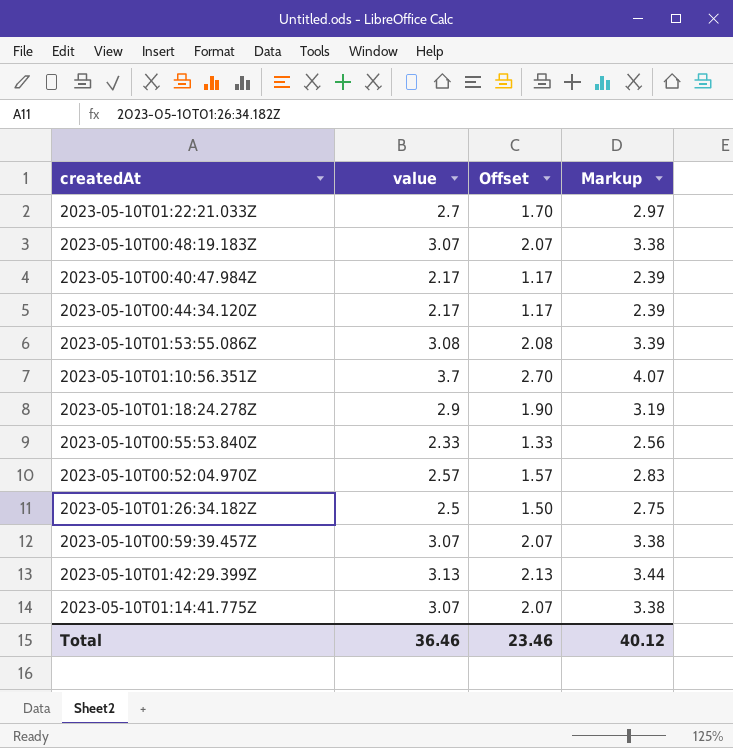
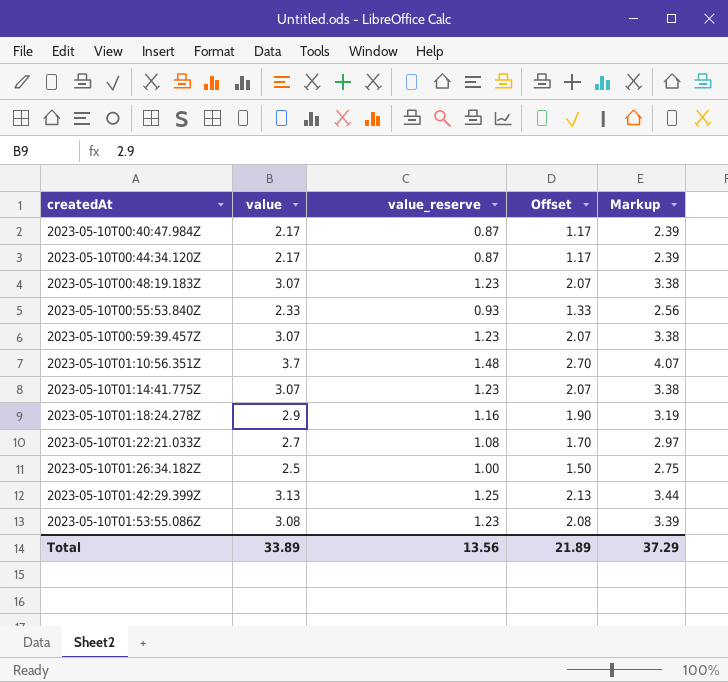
row order: none -> createdAt ascending
column value_reserve | formula: none -> [value] * 0.4
row 2023-05-10T00:52:04.970Z: 2.57 | 1.57 | 2.83 -> none
Total | value: 36.46 -> 33.89
Total | Offset: 23.46 -> 21.89
Total | Markup: 40.12 -> 37.29

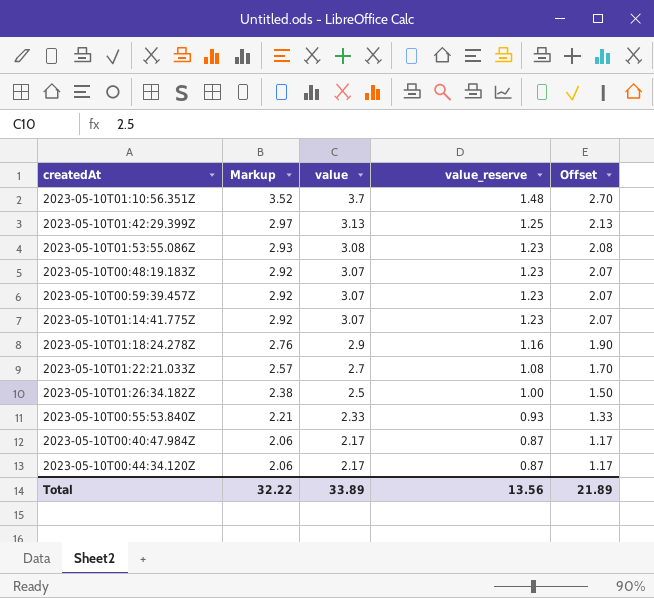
row order: createdAt ascending -> Markup descending
column Markup | formula: [value] * 1.1 -> [value] * 0.95
column Markup | position: 5 -> 2
Total | Markup: 37.29 -> 32.22

